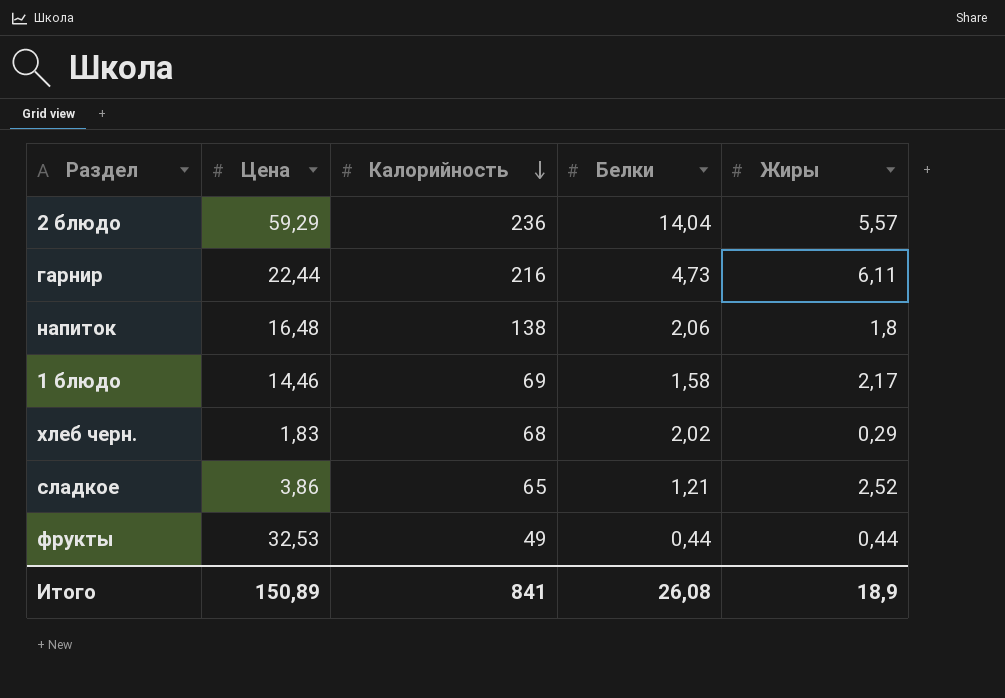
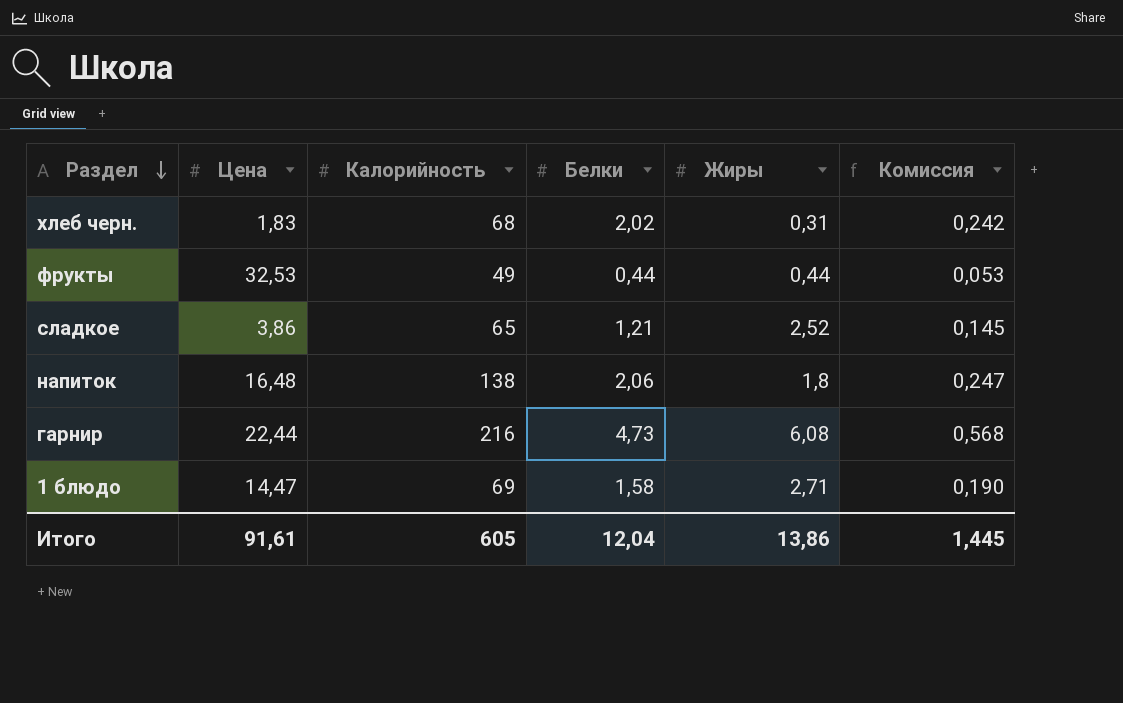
row order: Калорийность descending -> Раздел descending
column Комиссия | formula: none -> [Белки] * 0,12
row 2 блюдо: 59,29 | 236 | 14,04 | 5,57 -> none
хлеб черн. | Жиры: 0,29 -> 0,31
гарнир | Жиры: 6,11 -> 6,08
1 блюдо | Цена: 14,46 -> 14,47
1 блюдо | Жиры: 2,17 -> 2,71
Итого | Цена: 150,89 -> 91,61
Итого | Калорийность: 841 -> 605
Итого | Белки: 26,08 -> 12,04
Итого | Жиры: 18,9 -> 13,86

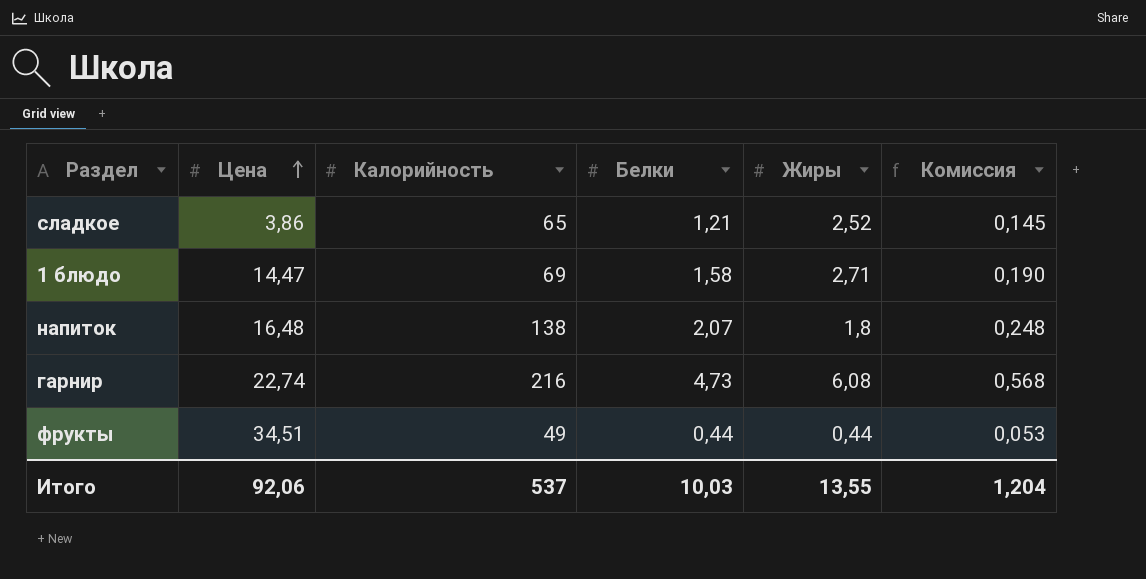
row order: Раздел descending -> Цена ascending
row хлеб черн.: 1,83 | 68 | 2,02 | 0,31 | 0,242 -> none
напиток | Белки: 2,06 -> 2,07
напиток | Комиссия: 0,247 -> 0,248
гарнир | Цена: 22,44 -> 22,74
фрукты | Цена: 32,53 -> 34,51
Итого | Цена: 91,61 -> 92,06
Итого | Калорийность: 605 -> 537
Итого | Белки: 12,04 -> 10,03
Итого | Жиры: 13,86 -> 13,55
Итого | Комиссия: 1,445 -> 1,204

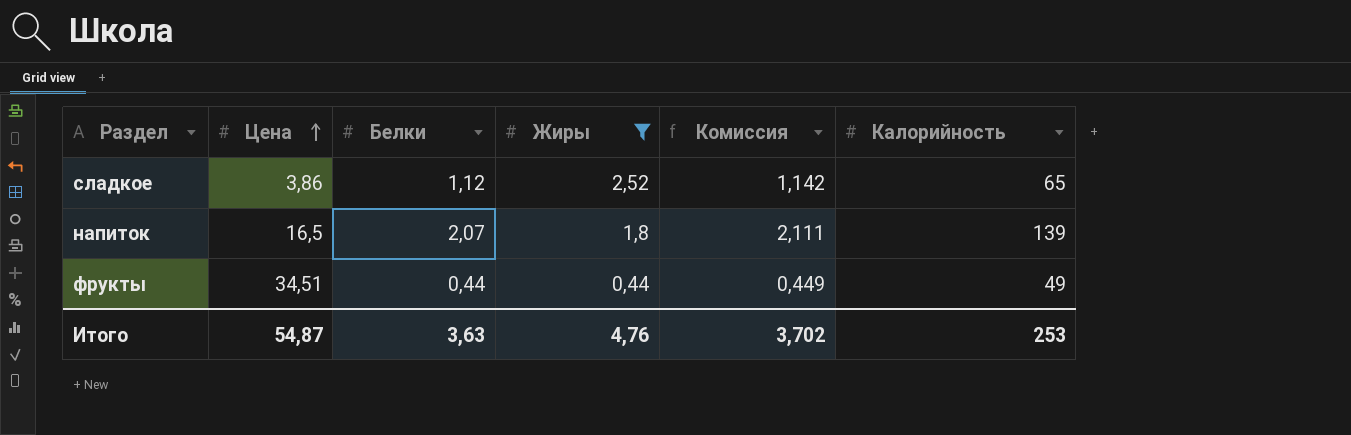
filter: none -> Жиры <= 2,52
column Комиссия | formula: [Белки] * 0,12 -> [Белки] * 1,02
column Калорийность | position: 3 -> 6
сладкое | Белки: 1,21 -> 1,12
напиток | Цена: 16,48 -> 16,5
напиток | Калорийность: 138 -> 139
Итого | Цена: 92,06 -> 54,87
Итого | Белки: 10,03 -> 3,63
Итого | Жиры: 13,55 -> 4,76
Итого | Комиссия: 1,204 -> 3,702
Итого | Калорийность: 537 -> 253

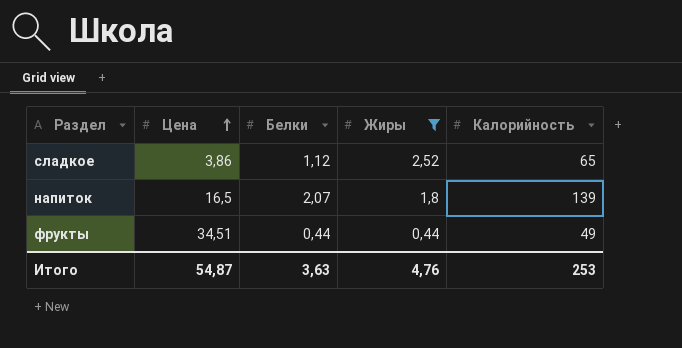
column Комиссия | formula: [Белки] * 1,02 -> none

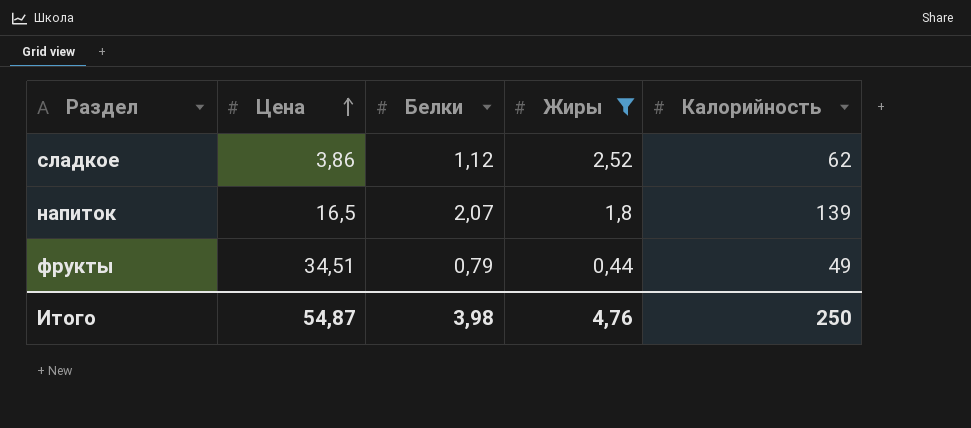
сладкое | Калорийность: 65 -> 62
фрукты | Белки: 0,44 -> 0,79
Итого | Белки: 3,63 -> 3,98
Итого | Калорийность: 253 -> 250

